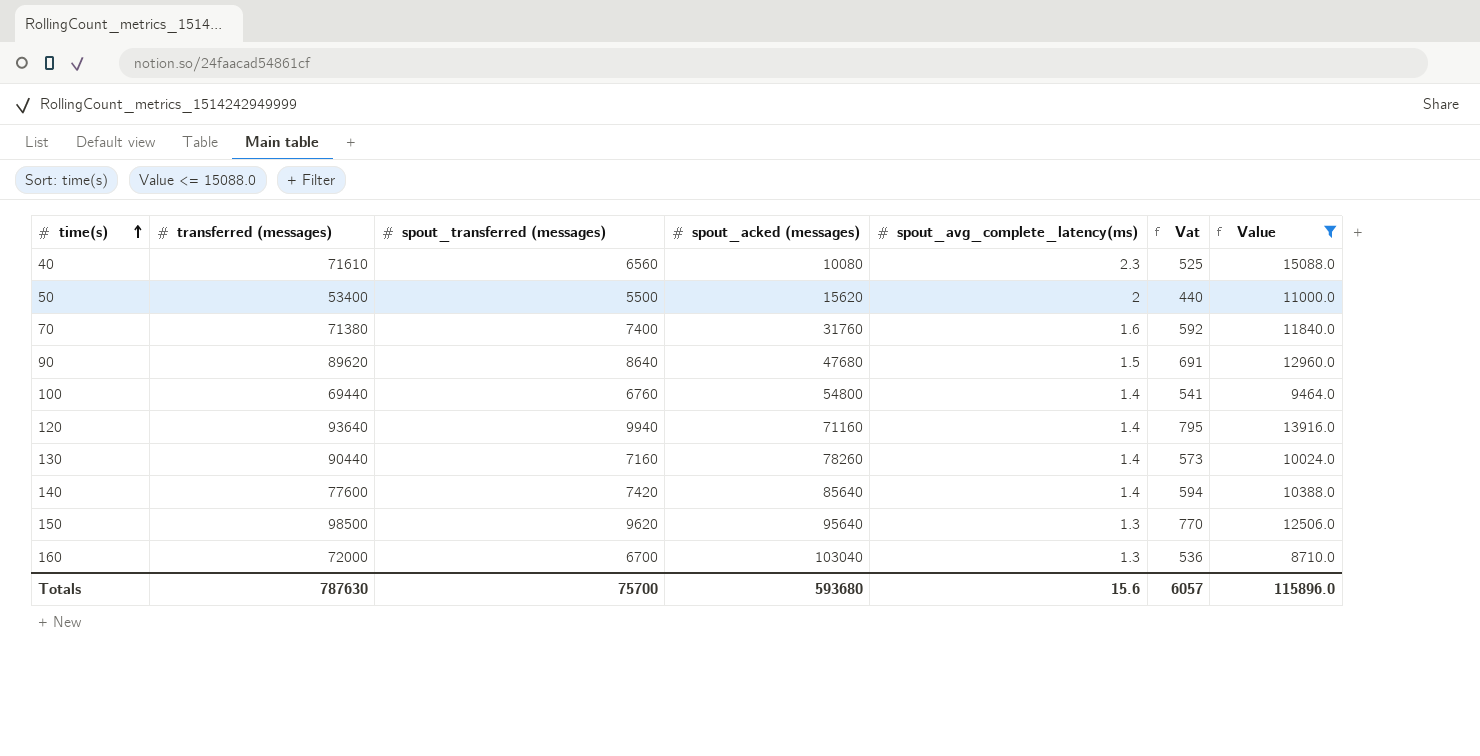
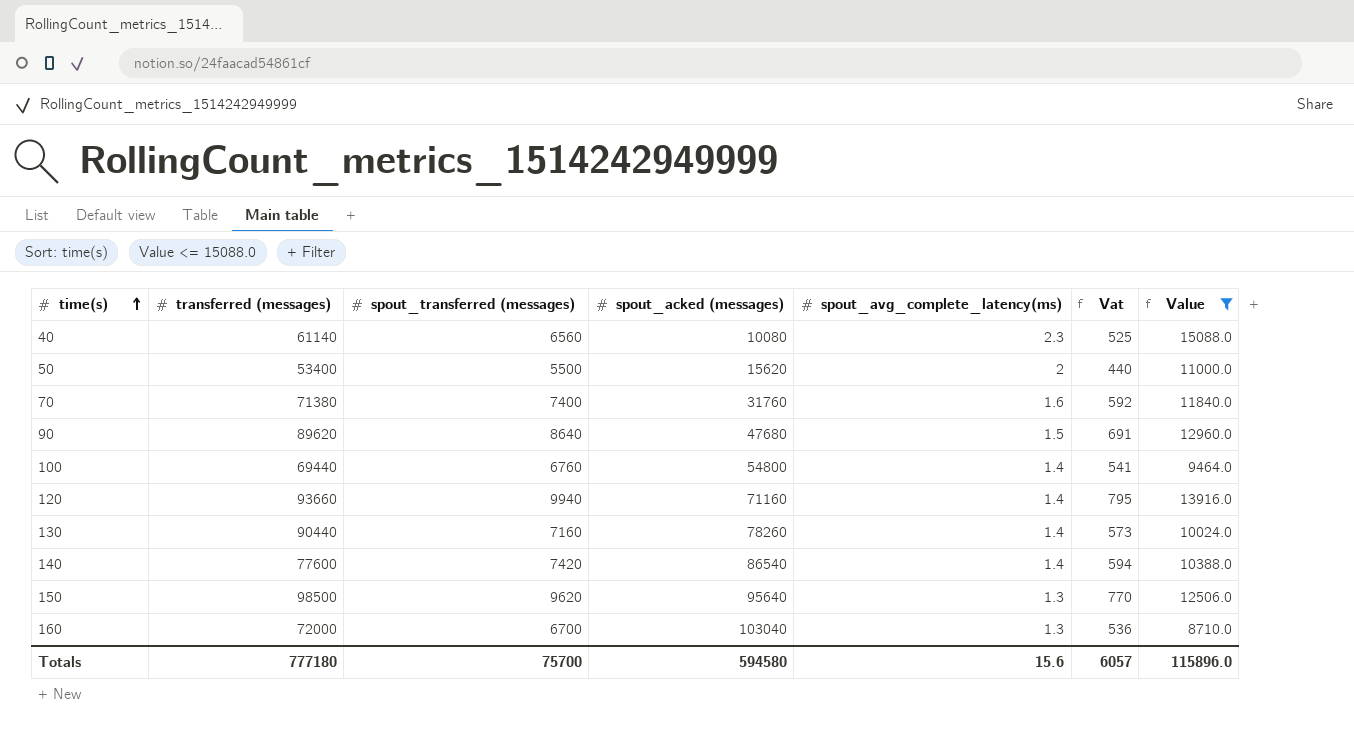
40 | transferred (messages): 71610 -> 61140
120 | transferred (messages): 93640 -> 93660
140 | spout_acked (messages): 85640 -> 86540
Totals | transferred (messages): 787630 -> 777180
Totals | spout_acked (messages): 593680 -> 594580

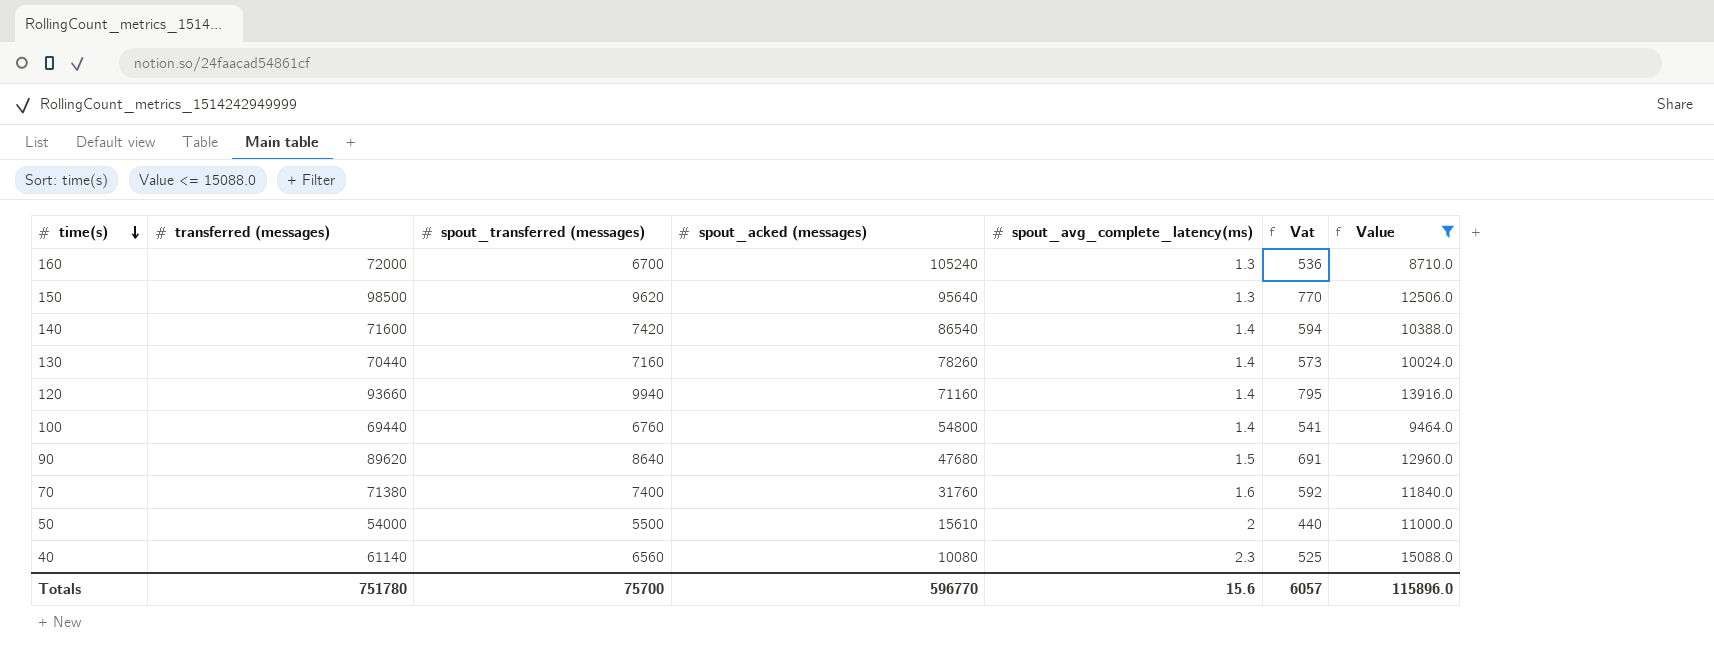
row order: time(s) ascending -> time(s) descending
160 | spout_acked (messages): 103040 -> 105240
140 | transferred (messages): 77600 -> 71600
130 | transferred (messages): 90440 -> 70440
50 | transferred (messages): 53400 -> 54000
50 | spout_acked (messages): 15620 -> 15610
Totals | transferred (messages): 777180 -> 751780
Totals | spout_acked (messages): 594580 -> 596770

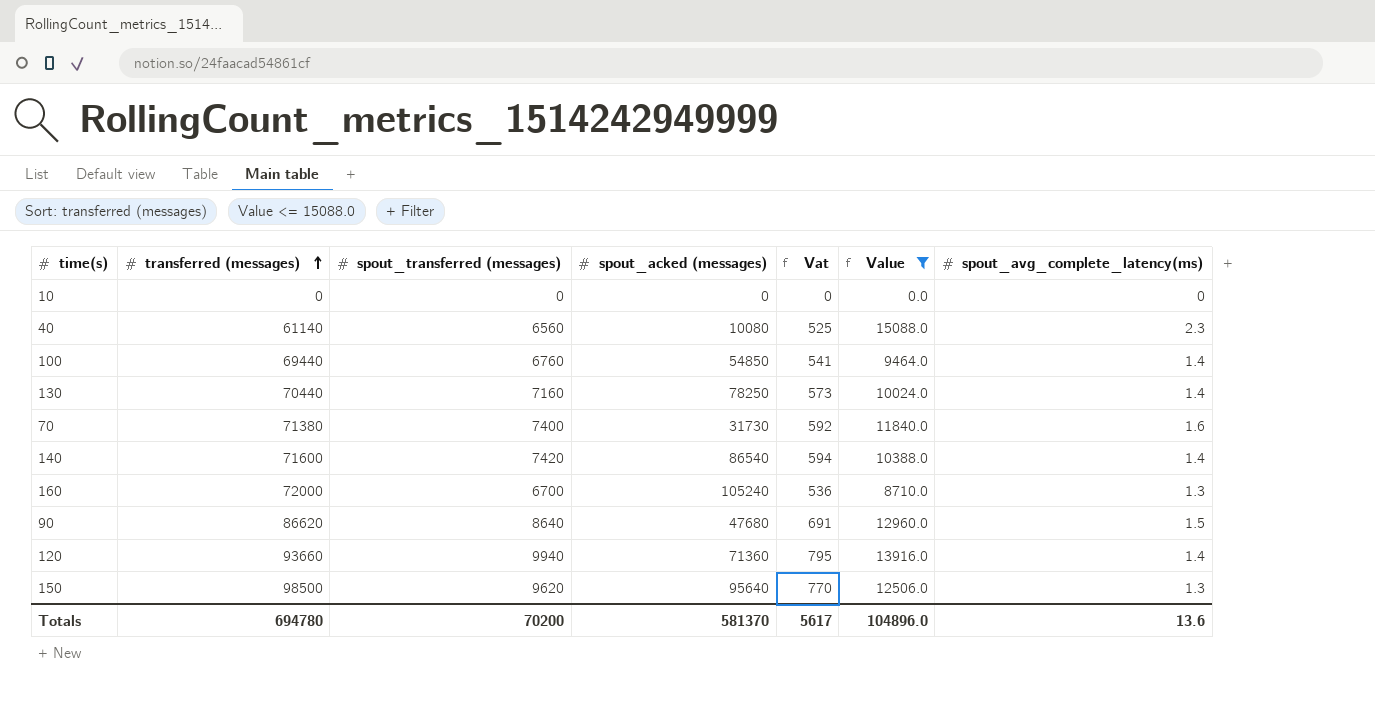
row order: time(s) descending -> transferred (messages) ascending
column spout_avg_complete_latency(ms) | position: 5 -> 7
row 50: 54000 | 5500 | 15610 | 2 | 440 | 11000.0 -> none
row 10: none -> 0 | 0 | 0 | 0 | 0.0 | 0
100 | spout_acked (messages): 54800 -> 54850
130 | spout_acked (messages): 78260 -> 78250
70 | spout_acked (messages): 31760 -> 31730
90 | transferred (messages): 89620 -> 86620
120 | spout_acked (messages): 71160 -> 71360
Totals | transferred (messages): 751780 -> 694780
Totals | spout_transferred (messages): 75700 -> 70200
Totals | spout_acked (messages): 596770 -> 581370
Totals | Vat: 6057 -> 5617
Totals | Value: 115896.0 -> 104896.0
Totals | spout_avg_complete_latency(ms): 15.6 -> 13.6

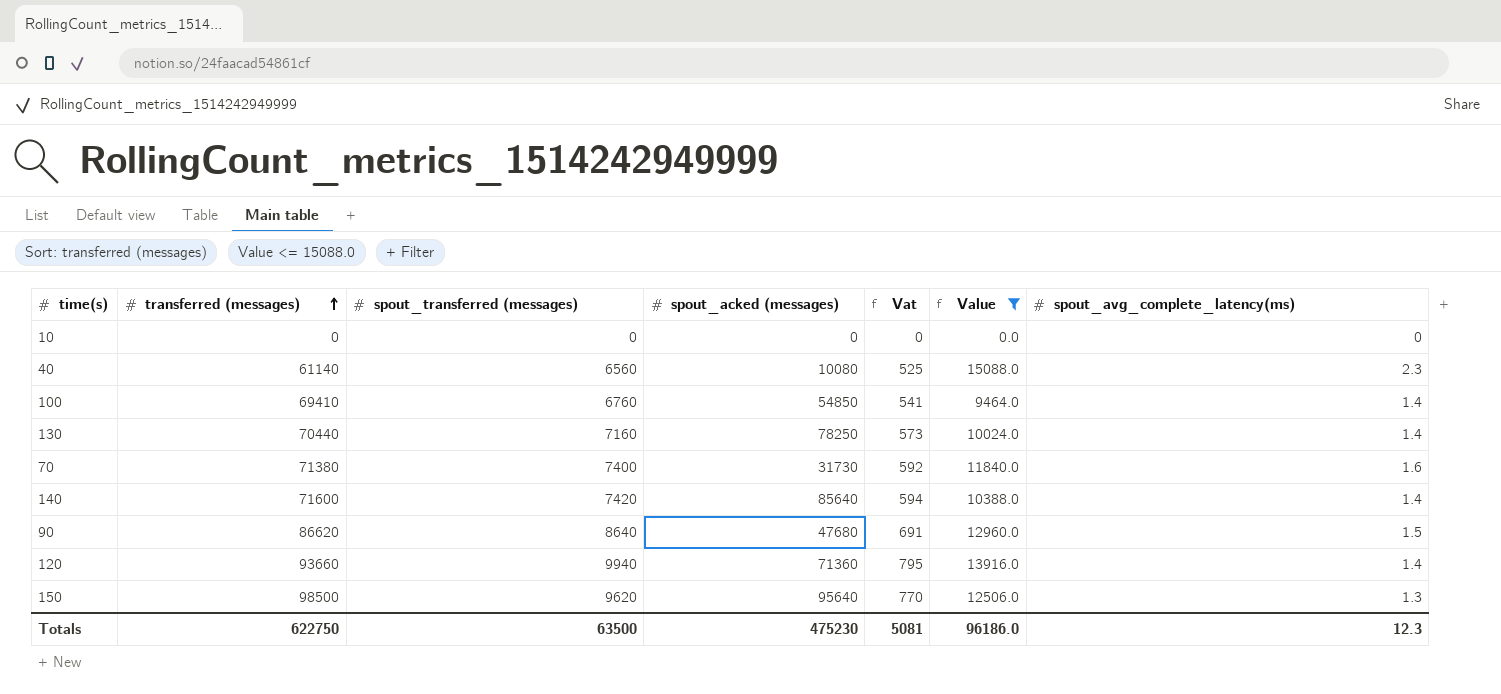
row 160: 72000 | 6700 | 105240 | 536 | 8710.0 | 1.3 -> none
100 | transferred (messages): 69440 -> 69410
140 | spout_acked (messages): 86540 -> 85640
Totals | transferred (messages): 694780 -> 622750
Totals | spout_transferred (messages): 70200 -> 63500
Totals | spout_acked (messages): 581370 -> 475230
Totals | Vat: 5617 -> 5081
Totals | Value: 104896.0 -> 96186.0
Totals | spout_avg_complete_latency(ms): 13.6 -> 12.3

